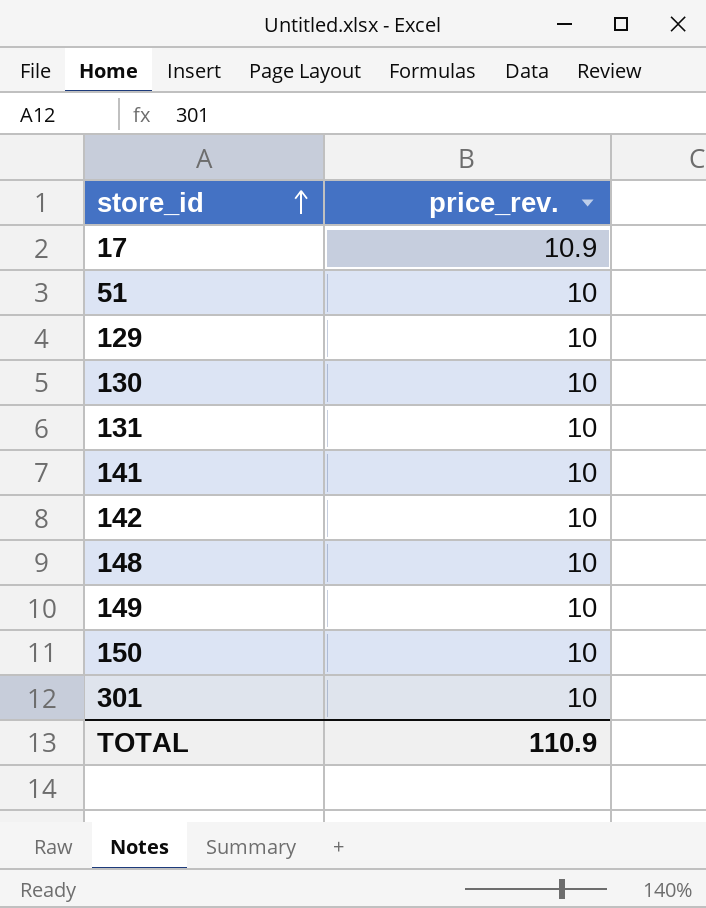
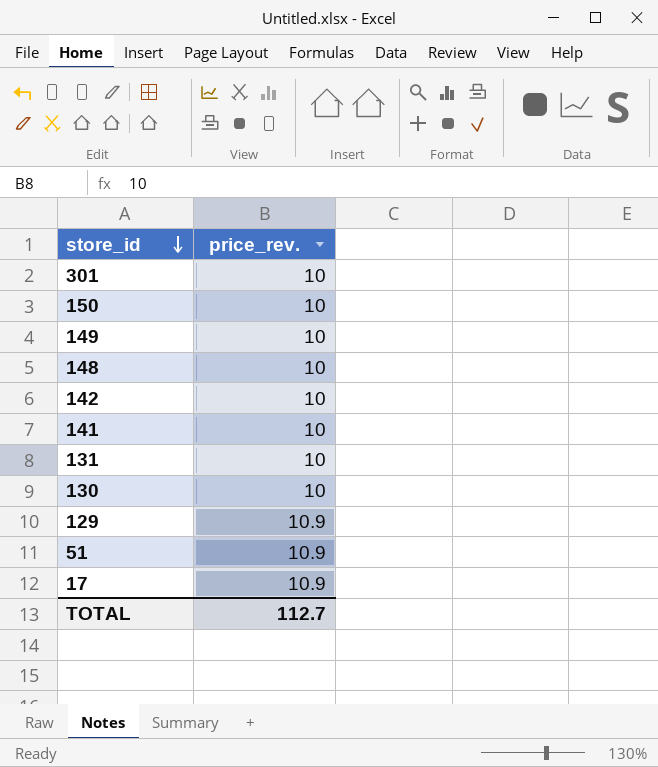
row order: store_id ascending -> store_id descending
129 | price_rev.: 10 -> 10.9
51 | price_rev.: 10 -> 10.9
TOTAL | price_rev.: 110.9 -> 112.7

